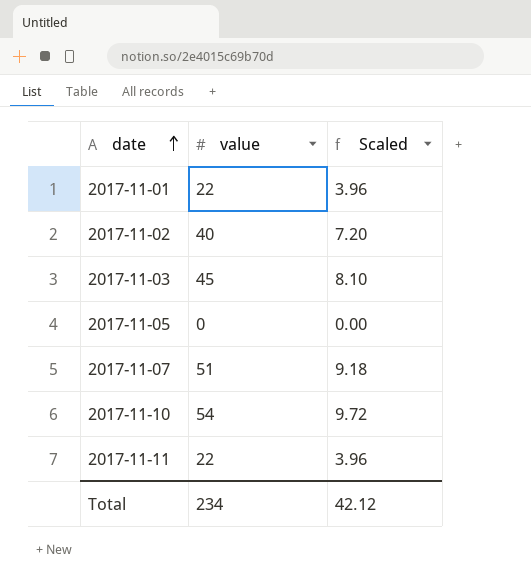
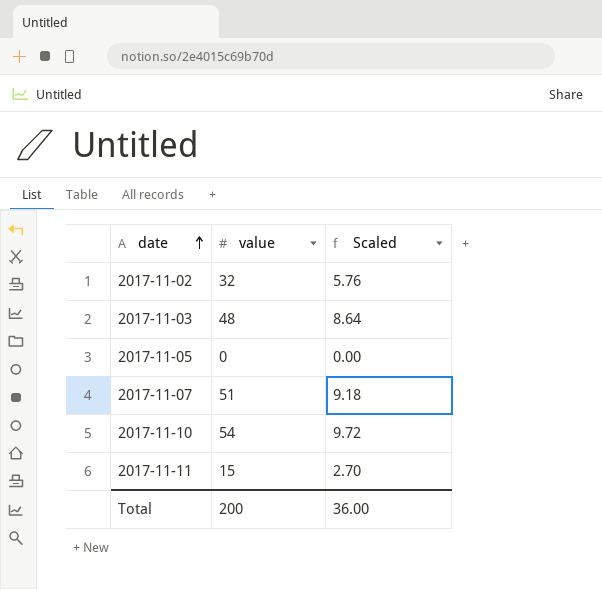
row 2017-11-01: 22 | 3.96 -> none
2017-11-02 | value: 40 -> 32
2017-11-02 | Scaled: 7.20 -> 5.76
2017-11-03 | value: 45 -> 48
2017-11-03 | Scaled: 8.10 -> 8.64
2017-11-11 | value: 22 -> 15
2017-11-11 | Scaled: 3.96 -> 2.70
Total | value: 234 -> 200
Total | Scaled: 42.12 -> 36.00

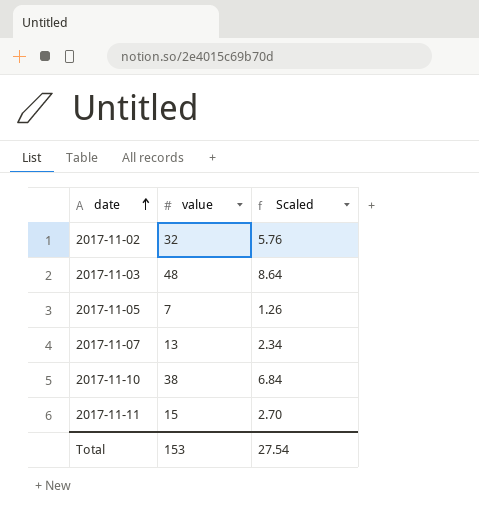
2017-11-05 | value: 0 -> 7
2017-11-05 | Scaled: 0.00 -> 1.26
2017-11-07 | value: 51 -> 13
2017-11-07 | Scaled: 9.18 -> 2.34
2017-11-10 | value: 54 -> 38
2017-11-10 | Scaled: 9.72 -> 6.84
Total | value: 200 -> 153
Total | Scaled: 36.00 -> 27.54

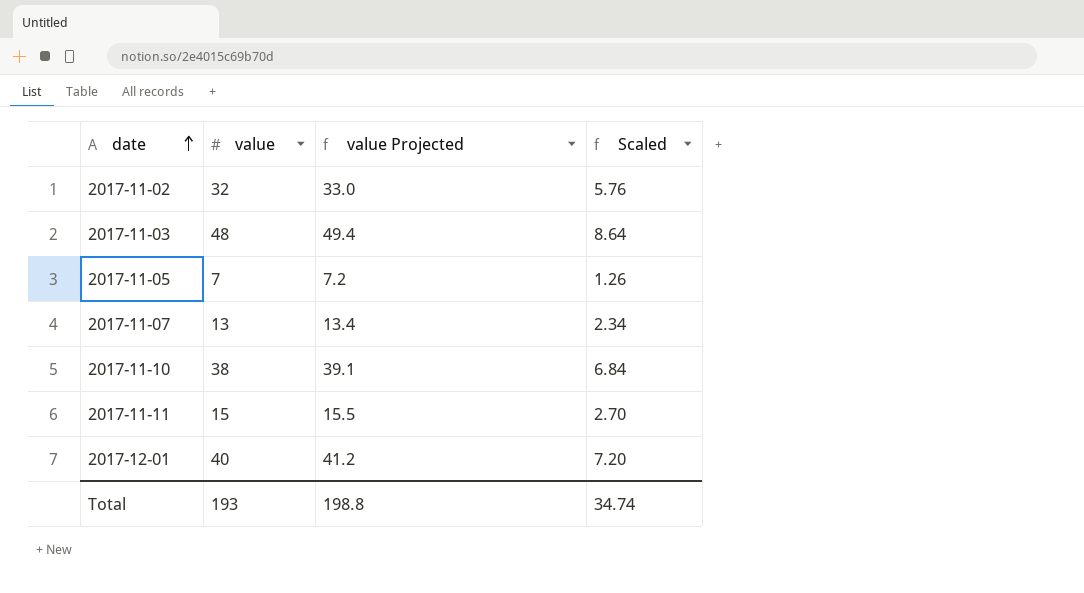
column value Projected | formula: none -> [value] * 1.03
row 2017-12-01: none -> 40 | 41.2 | 7.20
Total | value: 153 -> 193
Total | Scaled: 27.54 -> 34.74

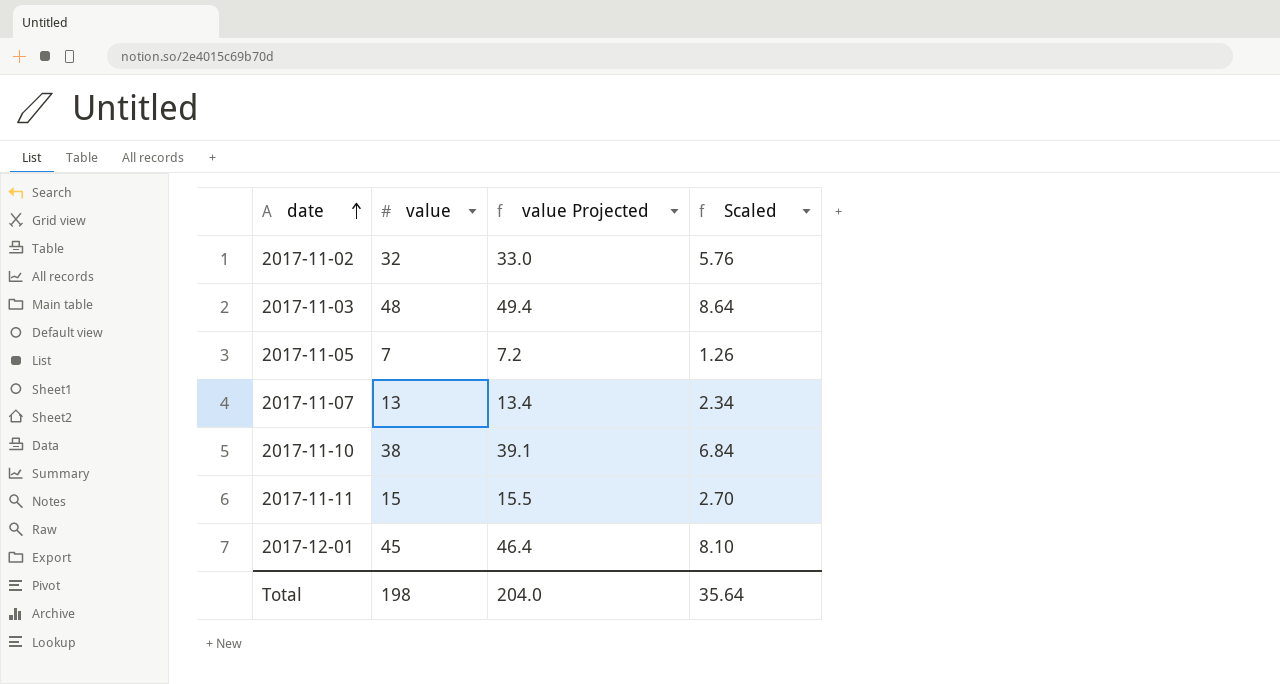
2017-12-01 | value: 40 -> 45
2017-12-01 | value Projected: 41.2 -> 46.4
2017-12-01 | Scaled: 7.20 -> 8.10
Total | value: 193 -> 198
Total | value Projected: 198.8 -> 204.0
Total | Scaled: 34.74 -> 35.64

